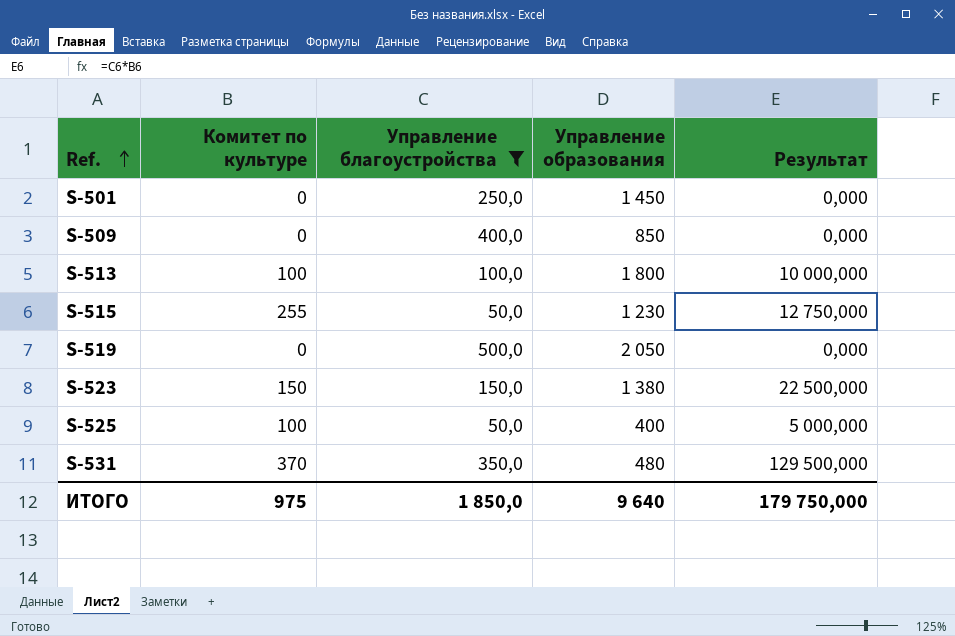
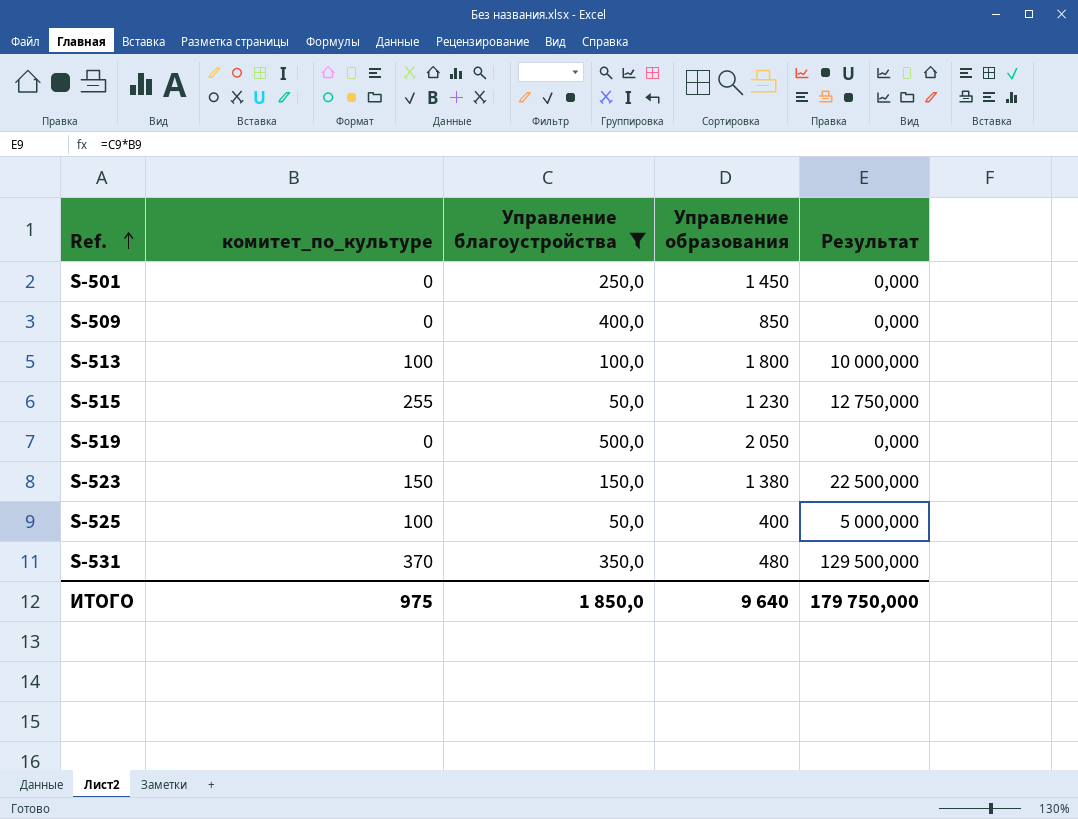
column name: Комитет по культуре -> комитет_по_культуре

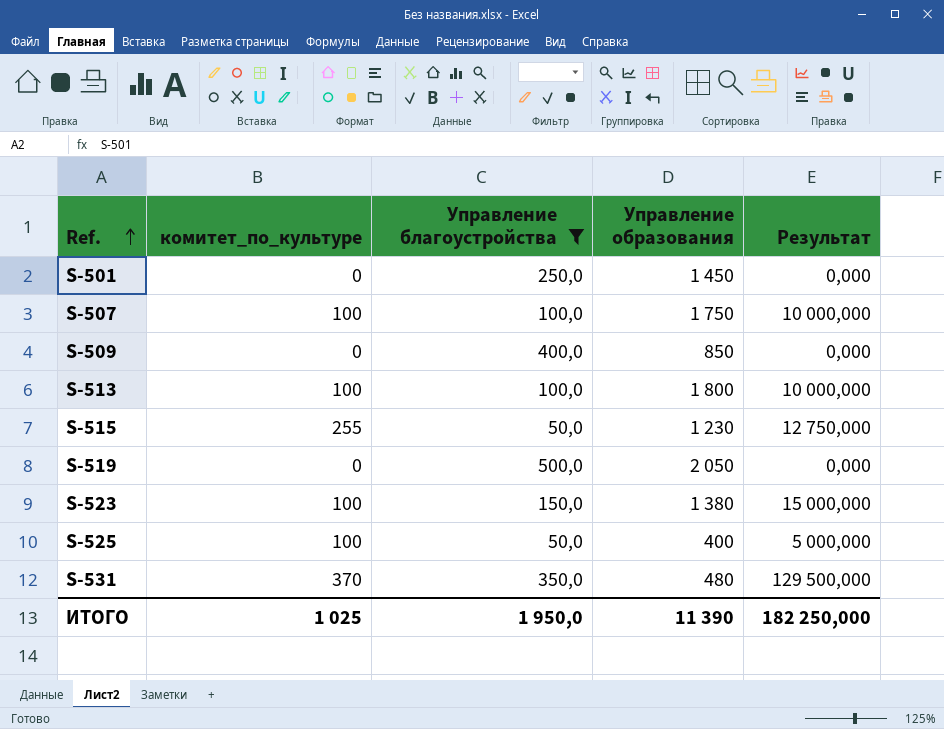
row S-507: none -> 100 | 100,0 | 1 750 | 10 000,000
S-523 | комитет_по_культуре: 150 -> 100
S-523 | Результат: 22 500,000 -> 15 000,000
ИТОГО | комитет_по_культуре: 975 -> 1 025
ИТОГО | Управление благоустройства: 1 850,0 -> 1 950,0
ИТОГО | Управление образования: 9 640 -> 11 390
ИТОГО | Результат: 179 750,000 -> 182 250,000

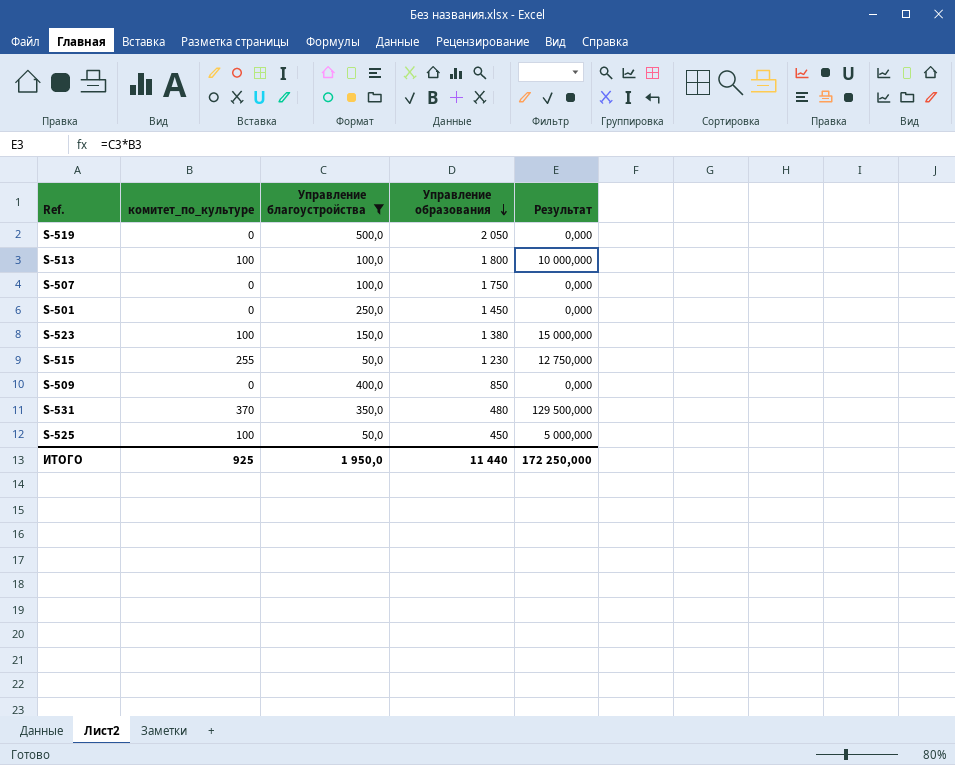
row order: Ref. ascending -> Управление образования descending
S-507 | комитет_по_культуре: 100 -> 0
S-507 | Результат: 10 000,000 -> 0,000
S-525 | Управление образования: 400 -> 450
ИТОГО | комитет_по_культуре: 1 025 -> 925
ИТОГО | Управление образования: 11 390 -> 11 440
ИТОГО | Результат: 182 250,000 -> 172 250,000

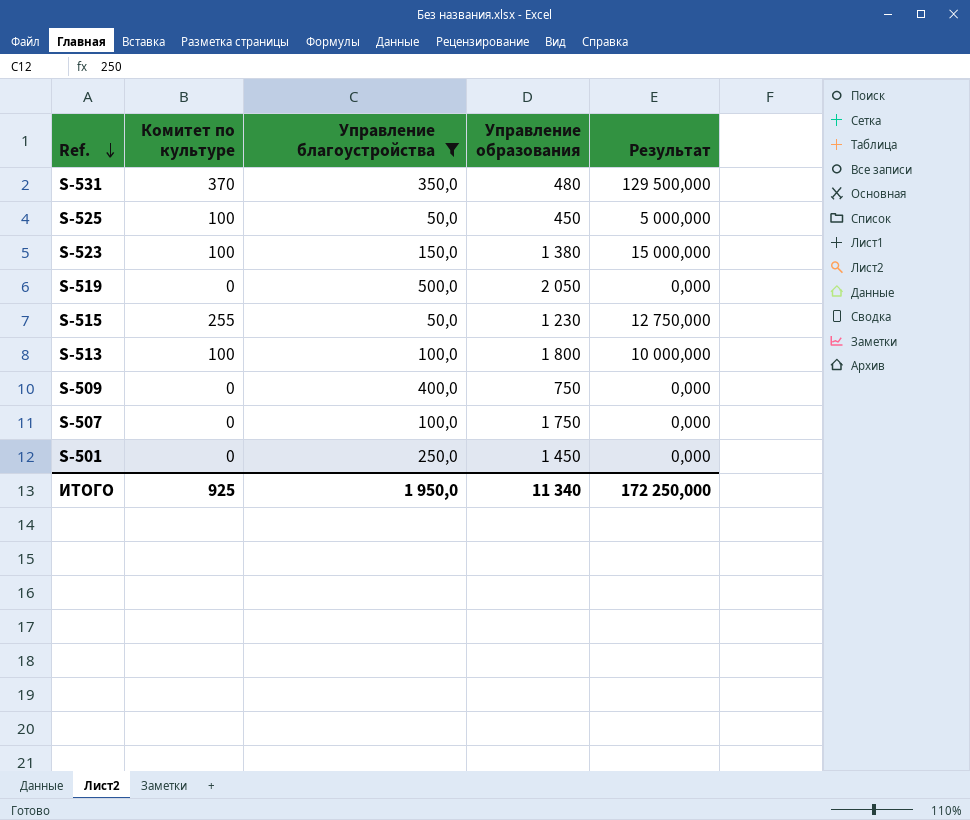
row order: Управление образования descending -> Ref. descending
column name: комитет_по_культуре -> Комитет по культуре
S-509 | Управление образования: 850 -> 750
ИТОГО | Управление образования: 11 440 -> 11 340

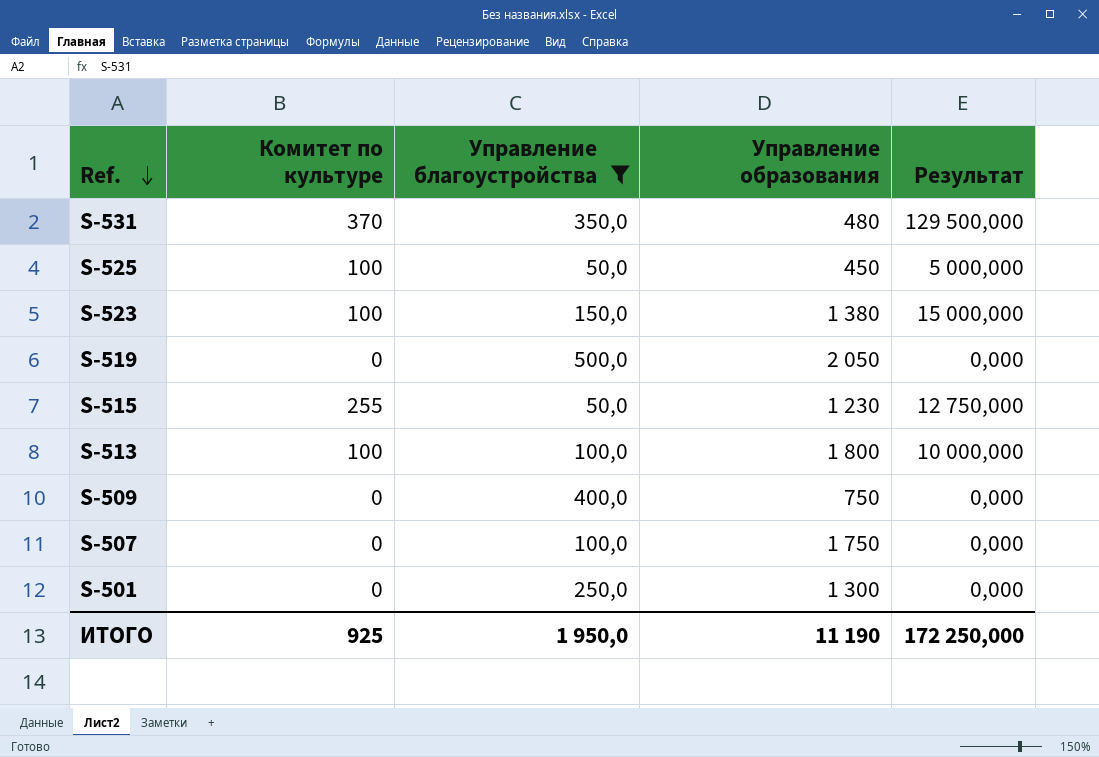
S-501 | Управление образования: 1 450 -> 1 300
ИТОГО | Управление образования: 11 340 -> 11 190

